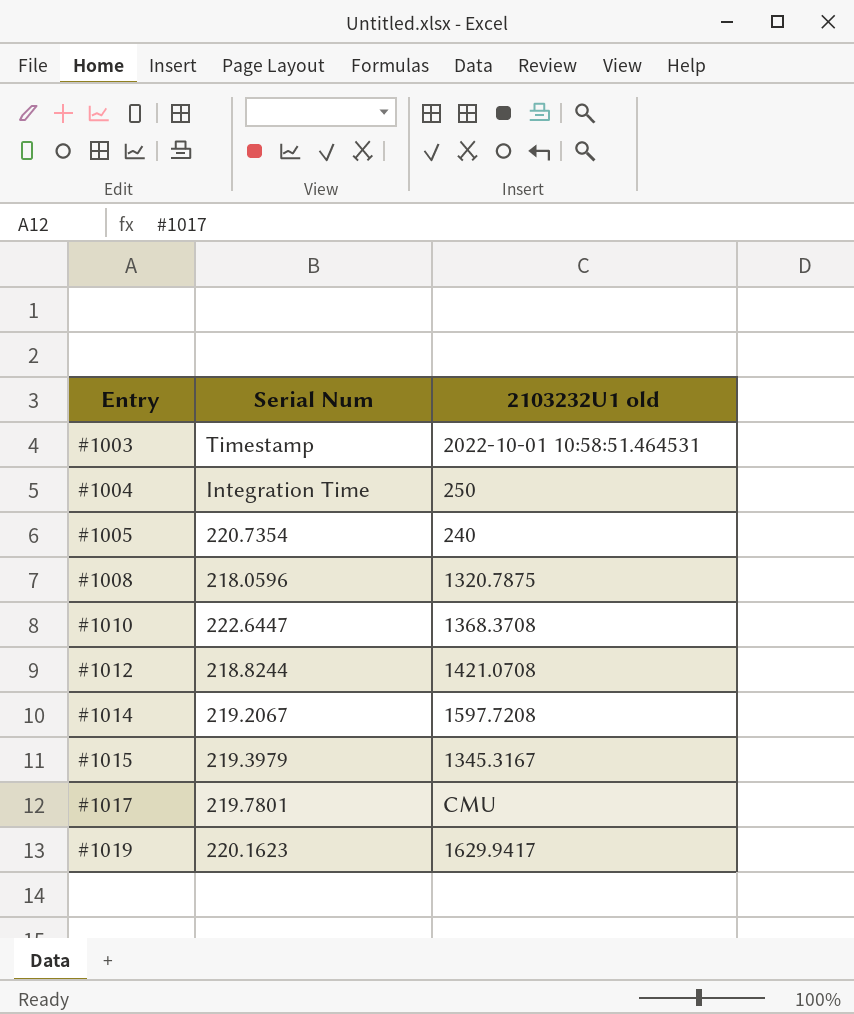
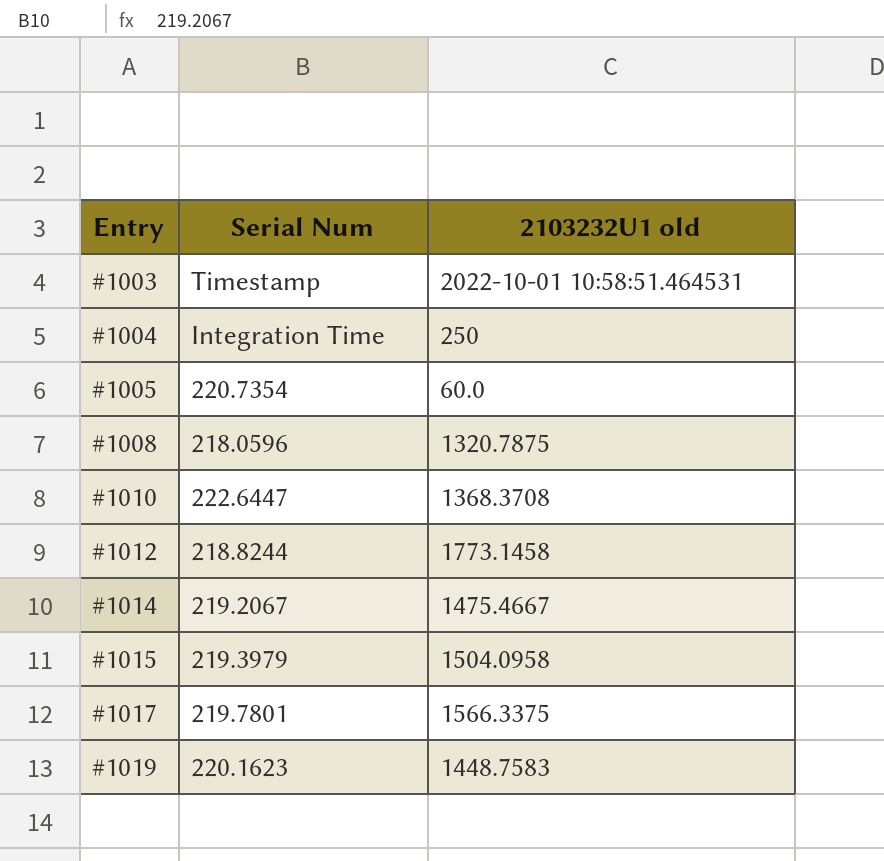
#1005 | 2103232U1 old: 240 -> 60.0
#1012 | 2103232U1 old: 1421.0708 -> 1773.1458
#1014 | 2103232U1 old: 1597.7208 -> 1475.4667
#1015 | 2103232U1 old: 1345.3167 -> 1504.0958
#1017 | 2103232U1 old: CMU -> 1566.3375
#1019 | 2103232U1 old: 1629.9417 -> 1448.7583

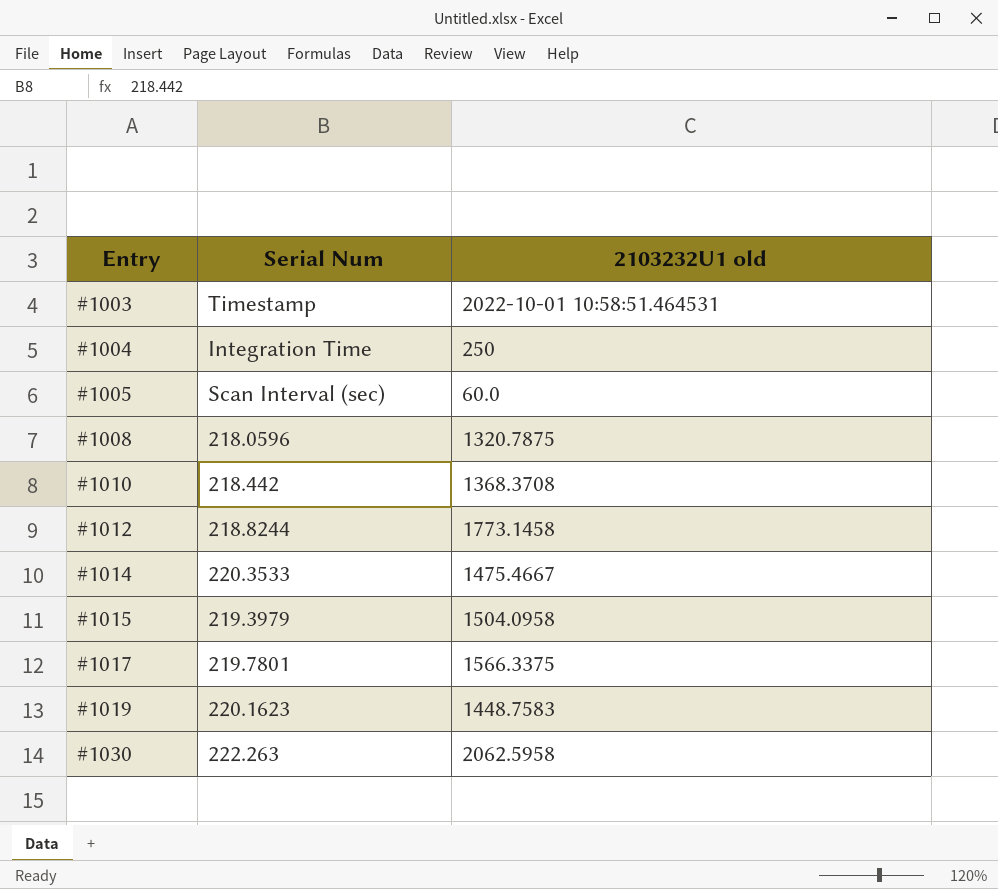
#1005 | Serial Num: 220.7354 -> Scan Interval (sec)
#1010 | Serial Num: 222.6447 -> 218.442
#1014 | Serial Num: 219.2067 -> 220.3533
row #1030: none -> 222.263 | 2062.5958

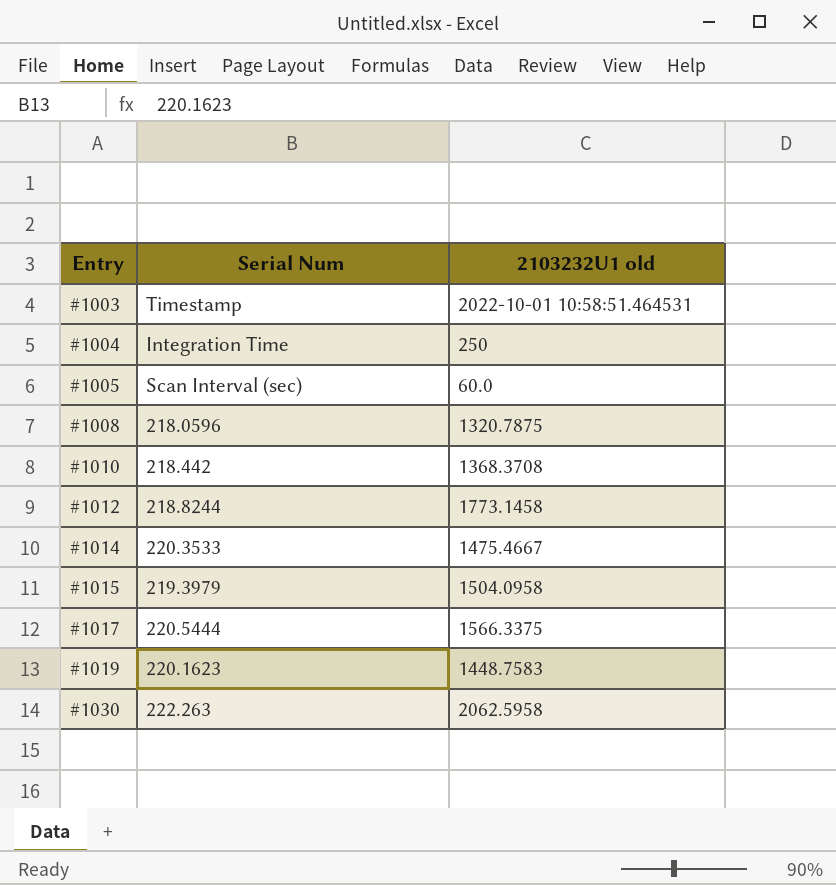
#1017 | Serial Num: 219.7801 -> 220.5444

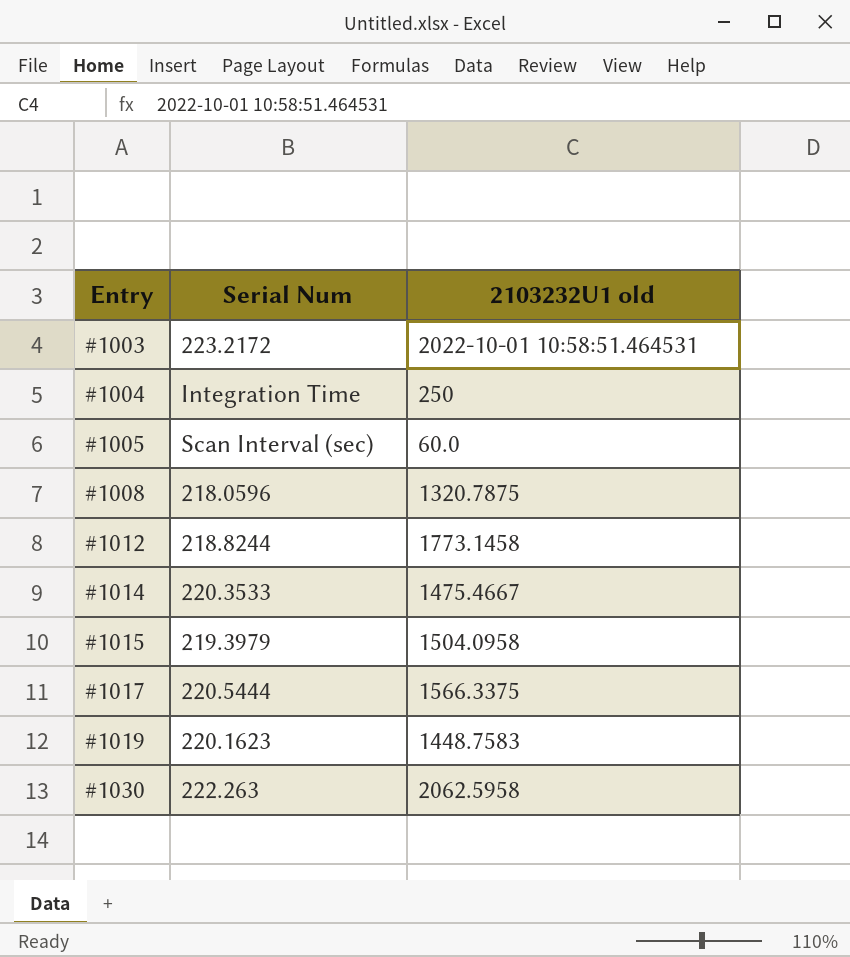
row #1010: 218.442 | 1368.3708 -> none
#1003 | Serial Num: Timestamp -> 223.2172

